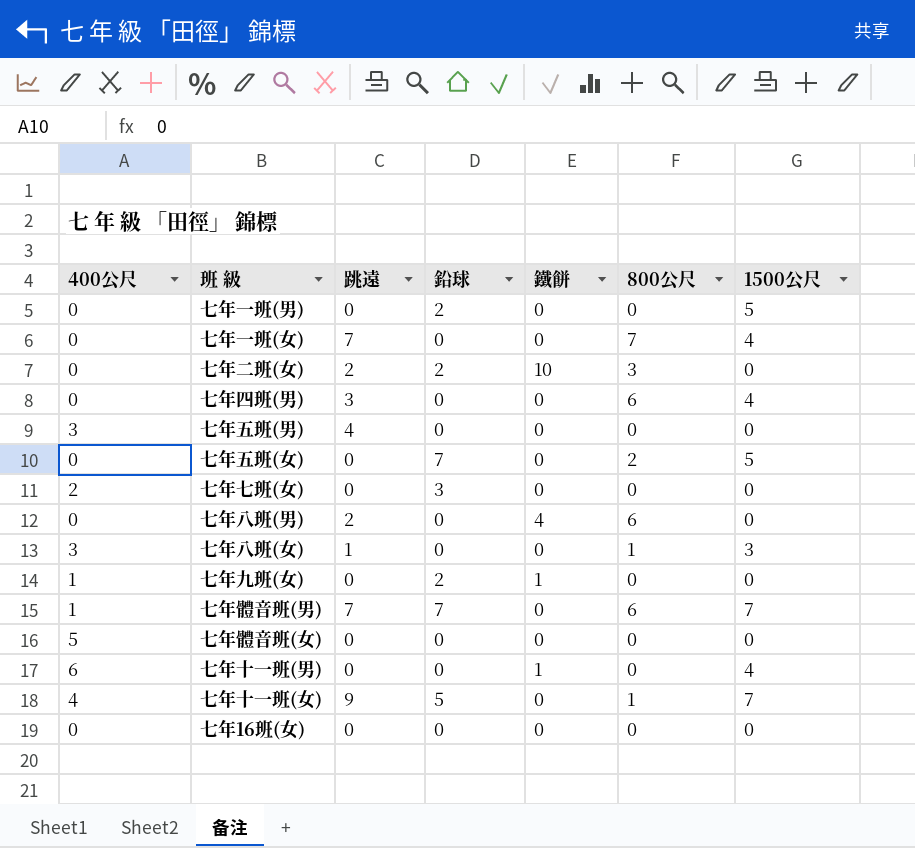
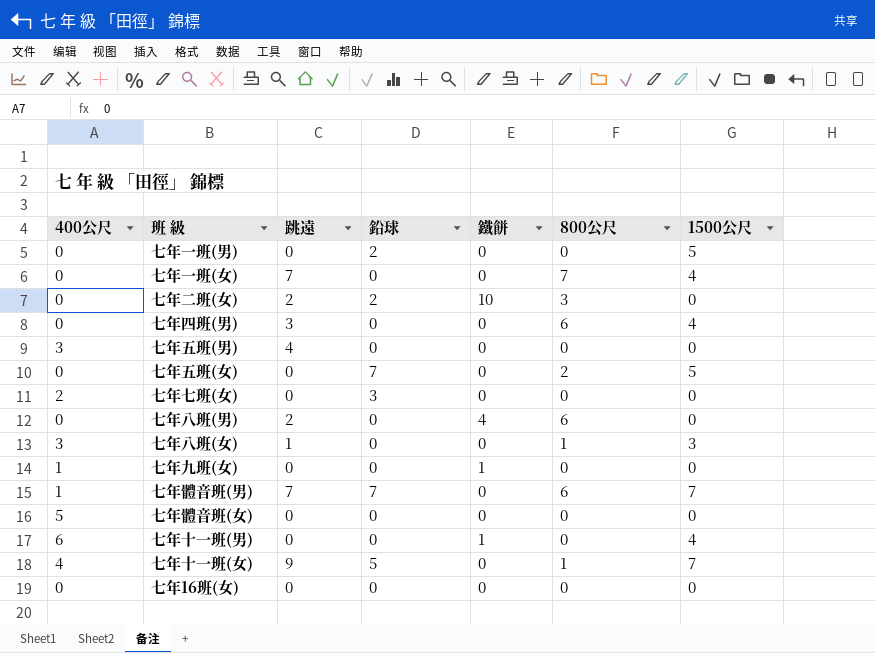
七年九班(女) | 鉛球: 2 -> 0

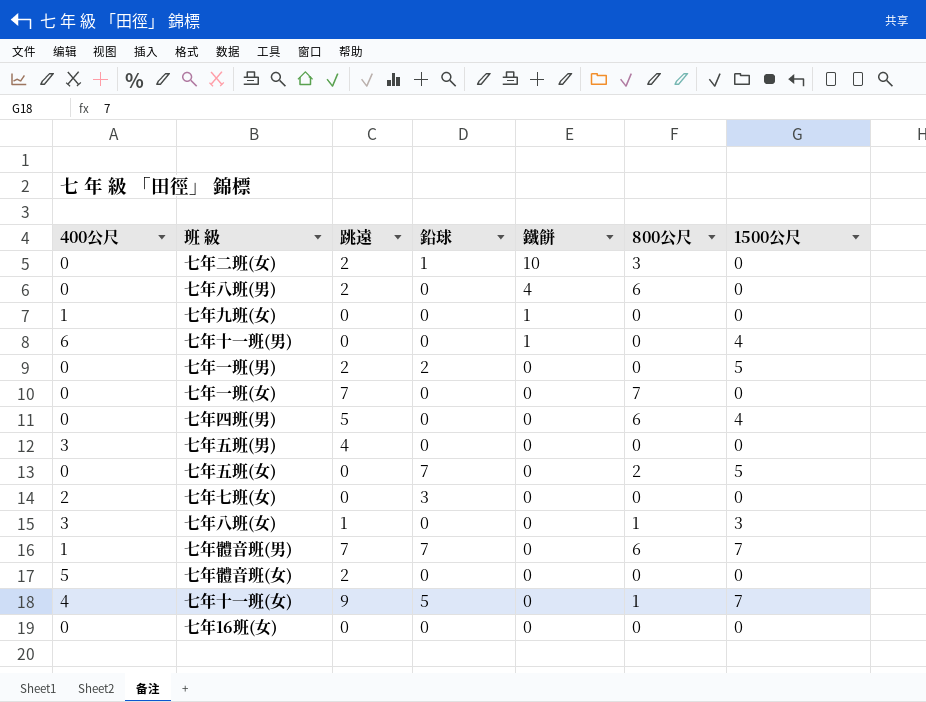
row order: none -> 鐵餅 descending
七年二班(女) | 鉛球: 2 -> 1
七年一班(男) | 跳遠: 0 -> 2
七年一班(女) | 1500公尺: 4 -> 0
七年四班(男) | 跳遠: 3 -> 5
七年體音班(女) | 跳遠: 0 -> 2

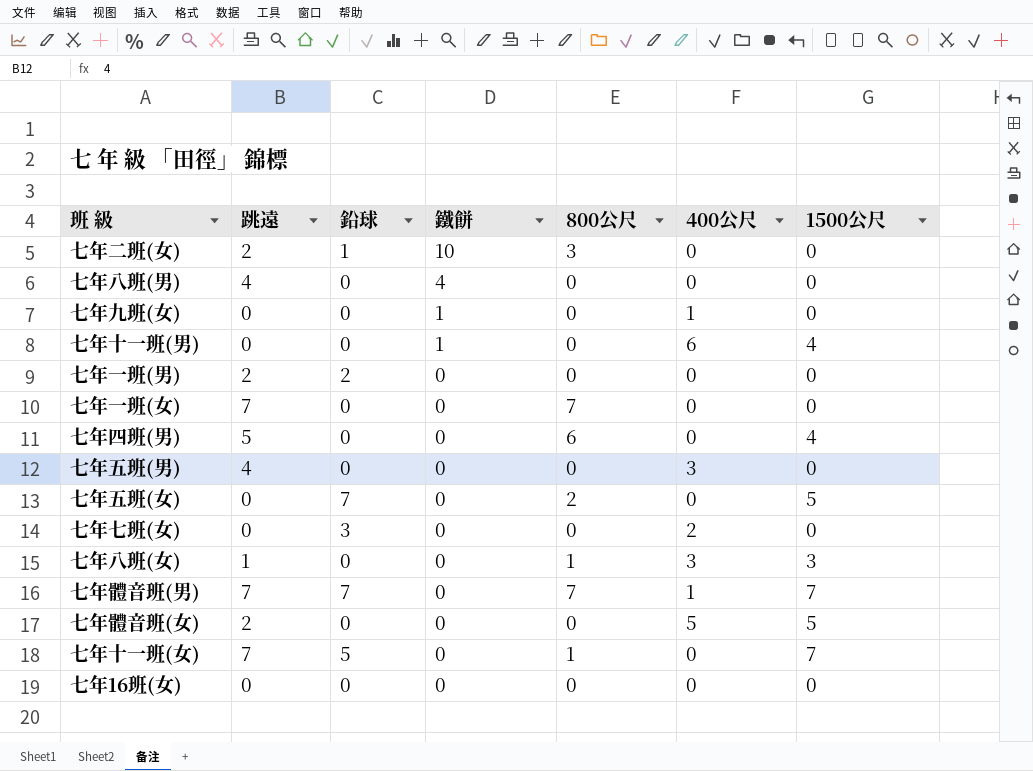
column 400公尺 | position: 1 -> 6
七年八班(男) | 跳遠: 2 -> 4
七年八班(男) | 800公尺: 6 -> 0
七年一班(男) | 1500公尺: 5 -> 0
七年體音班(男) | 800公尺: 6 -> 7
七年體音班(女) | 1500公尺: 0 -> 5
七年十一班(女) | 跳遠: 9 -> 7
七年十一班(女) | 400公尺: 4 -> 0

